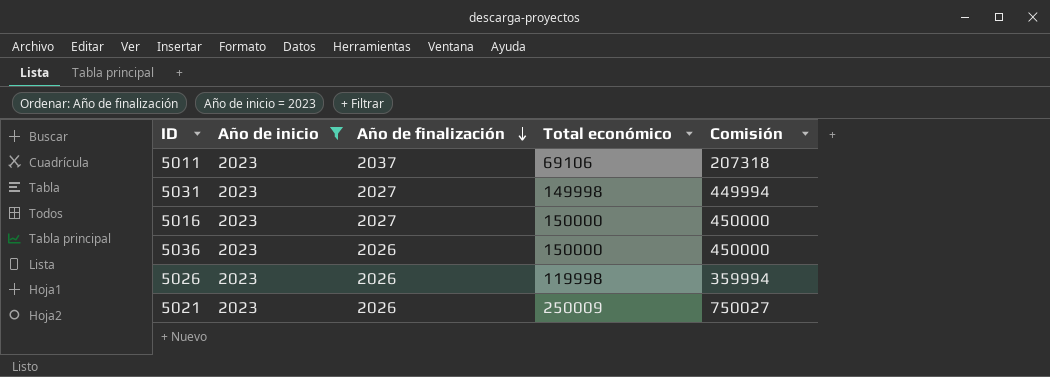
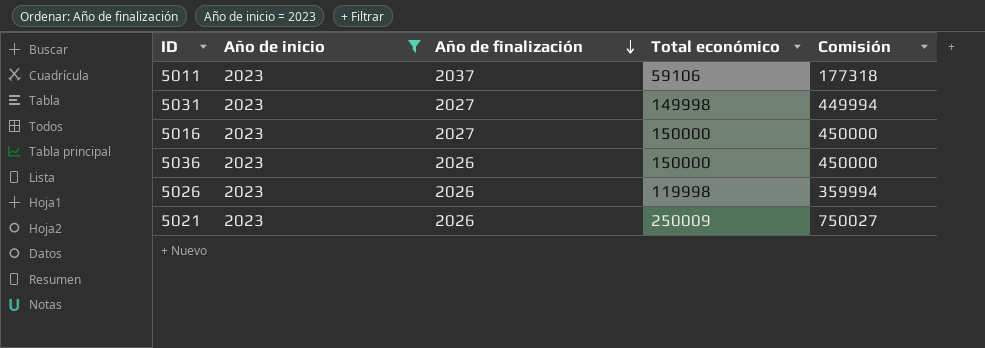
5011 | Total económico: 69106 -> 59106
5011 | Comisión: 207318 -> 177318

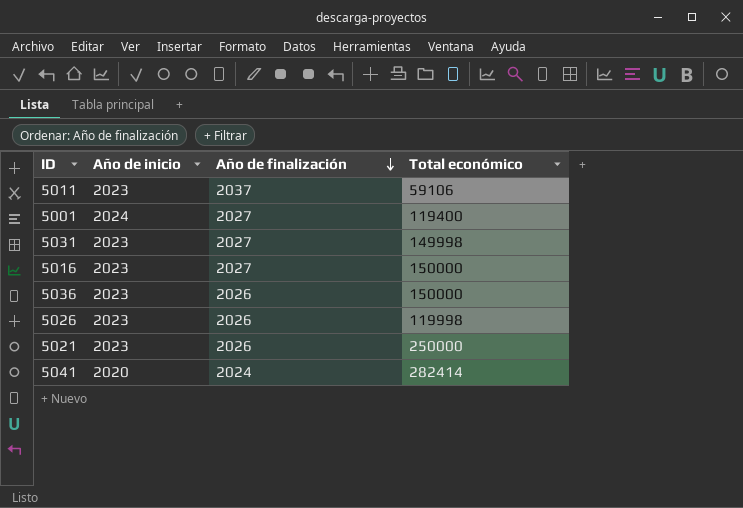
filter: Año de inicio = 2023 -> none
column Comisión | formula: [Total económico] * 3 -> none
5021 | Total económico: 250009 -> 250000

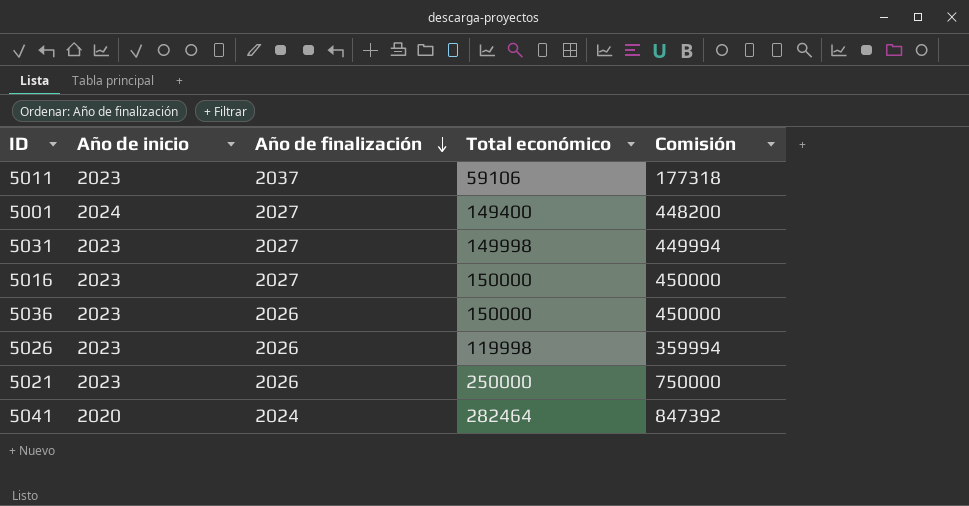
column Comisión | formula: none -> [Total económico] * 3
5001 | Total económico: 119400 -> 149400
5041 | Total económico: 282414 -> 282464

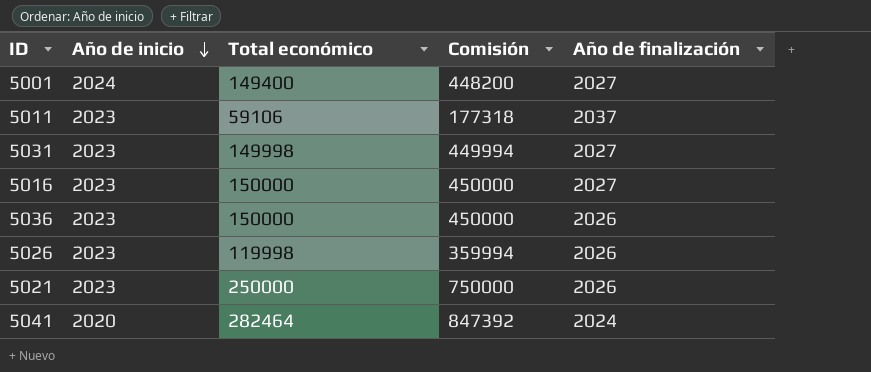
row order: Año de finalización descending -> Año de inicio descending
column Año de finalización | position: 3 -> 5

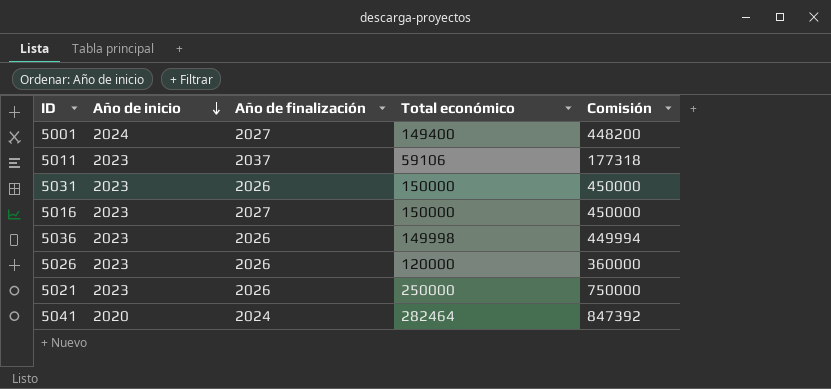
column Año de finalización | position: 5 -> 3
5031 | Año de finalización: 2027 -> 2026
5031 | Total económico: 149998 -> 150000
5031 | Comisión: 449994 -> 450000
5036 | Total económico: 150000 -> 149998
5036 | Comisión: 450000 -> 449994
5026 | Total económico: 119998 -> 120000
5026 | Comisión: 359994 -> 360000

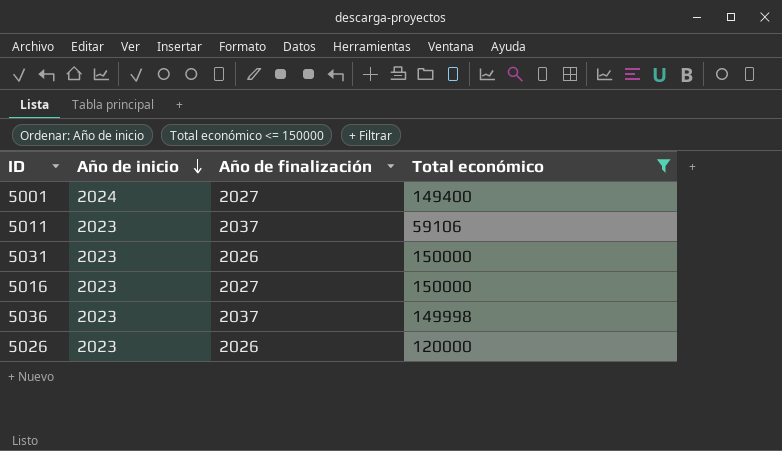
filter: none -> Total económico <= 150000
column Comisión | formula: [Total económico] * 3 -> none
5036 | Año de finalización: 2026 -> 2037

